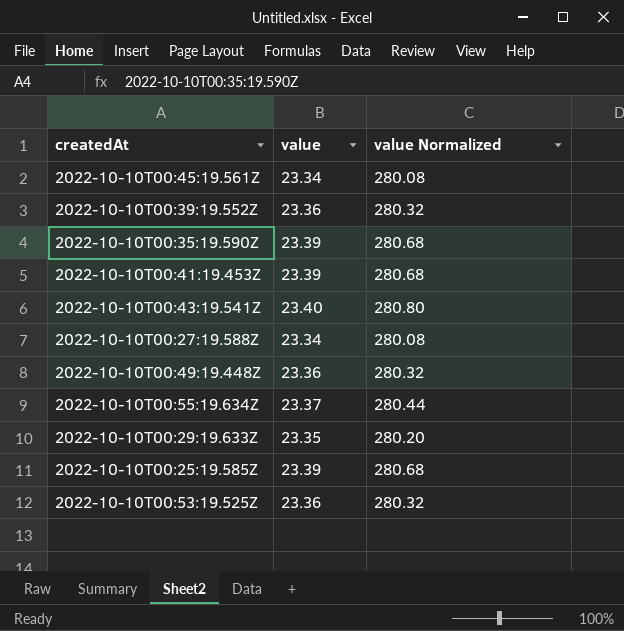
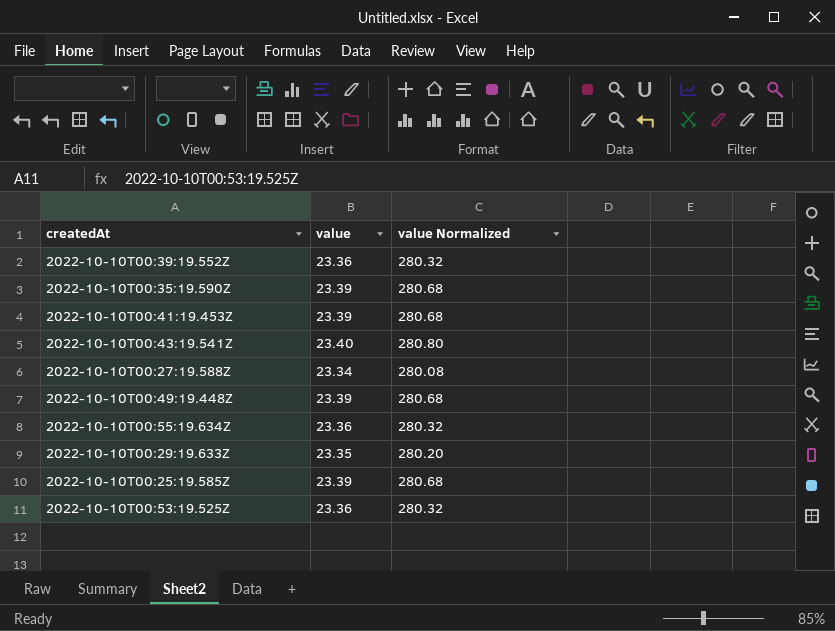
row 2022-10-10T00:45:19.561Z: 23.34 | 280.08 -> none
2022-10-10T00:49:19.448Z | value: 23.36 -> 23.39
2022-10-10T00:49:19.448Z | value Normalized: 280.32 -> 280.68
2022-10-10T00:55:19.634Z | value: 23.37 -> 23.36
2022-10-10T00:55:19.634Z | value Normalized: 280.44 -> 280.32

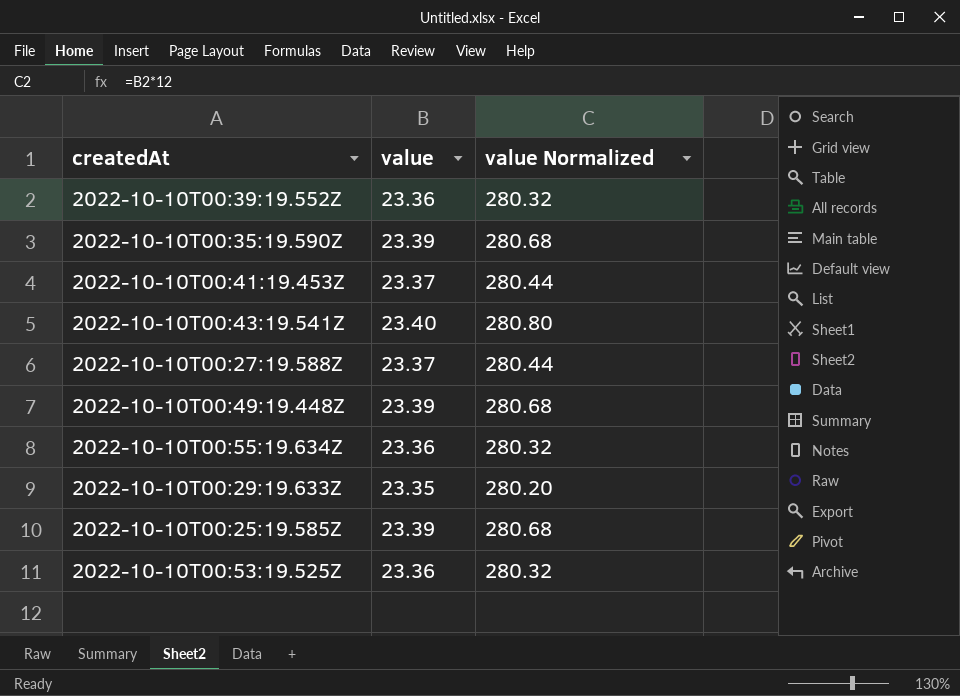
2022-10-10T00:41:19.453Z | value: 23.39 -> 23.37
2022-10-10T00:41:19.453Z | value Normalized: 280.68 -> 280.44
2022-10-10T00:27:19.588Z | value: 23.34 -> 23.37
2022-10-10T00:27:19.588Z | value Normalized: 280.08 -> 280.44

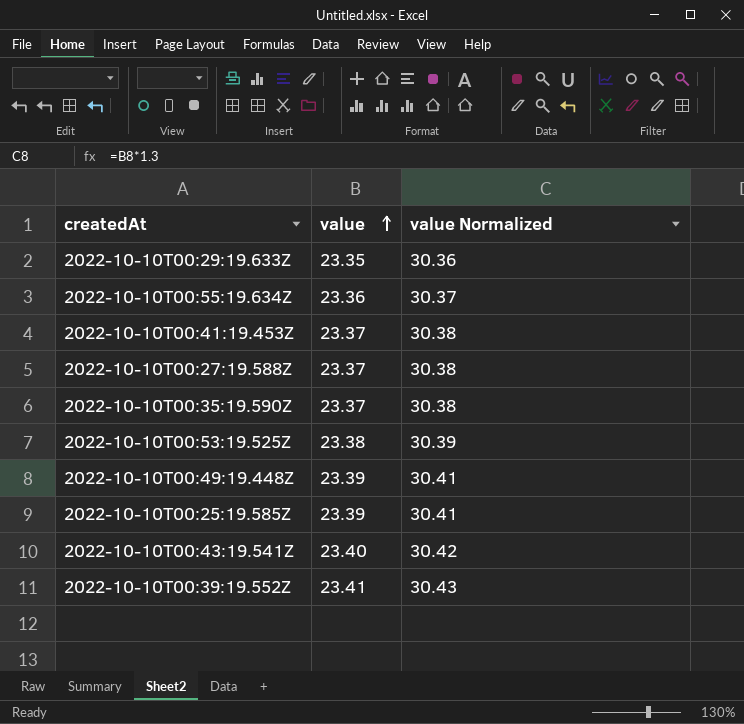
row order: none -> value ascending
column value Normalized | formula: [value] * 12 -> [value] * 1.3
2022-10-10T00:35:19.590Z | value: 23.39 -> 23.37
2022-10-10T00:53:19.525Z | value: 23.36 -> 23.38
2022-10-10T00:39:19.552Z | value: 23.36 -> 23.41

